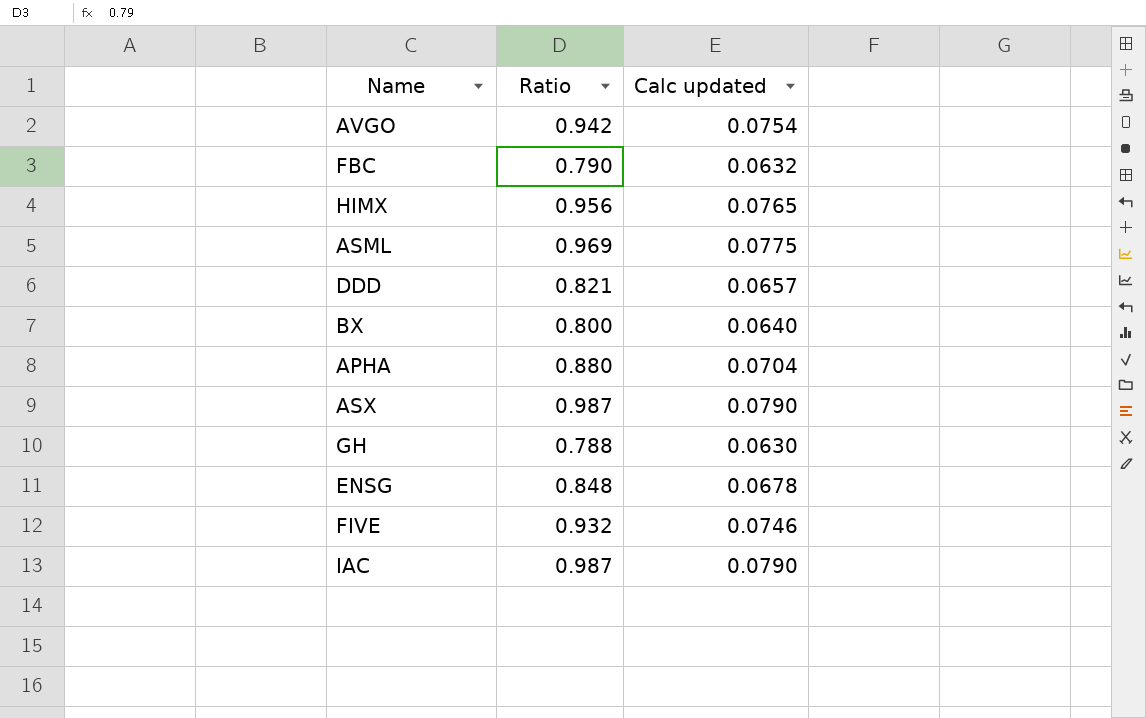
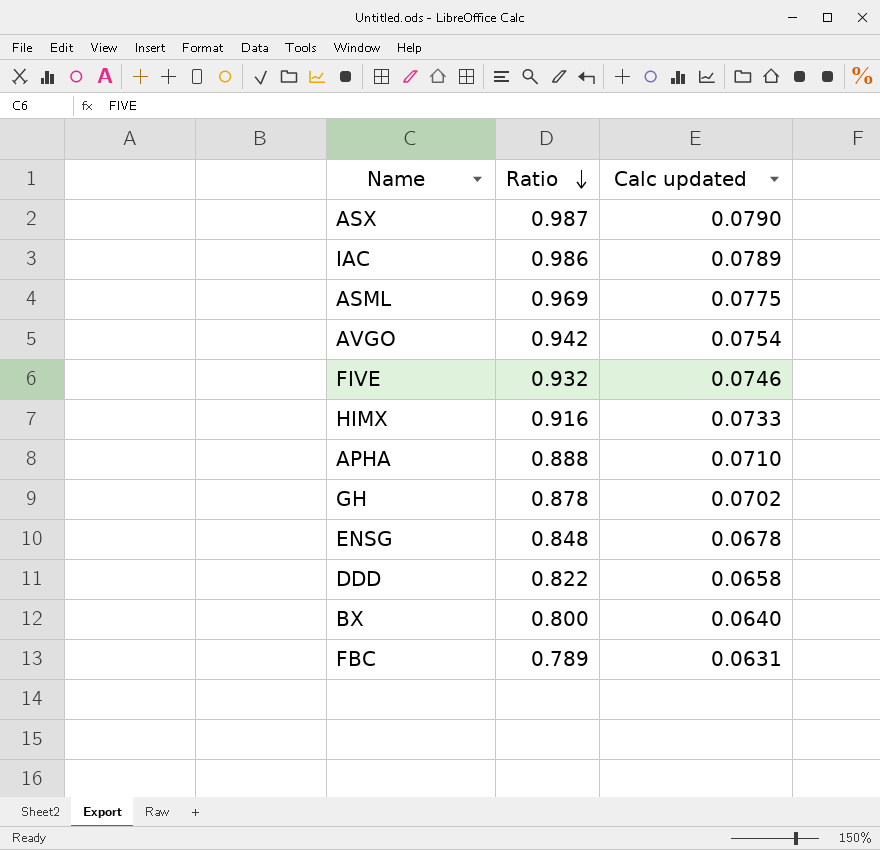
row order: none -> Ratio descending
IAC | Ratio: 0.987 -> 0.986
IAC | Calc updated: 0.0790 -> 0.0789
HIMX | Ratio: 0.956 -> 0.916
HIMX | Calc updated: 0.0765 -> 0.0733
APHA | Ratio: 0.880 -> 0.888
APHA | Calc updated: 0.0704 -> 0.0710
GH | Ratio: 0.788 -> 0.878
GH | Calc updated: 0.0630 -> 0.0702
DDD | Ratio: 0.821 -> 0.822
DDD | Calc updated: 0.0657 -> 0.0658
FBC | Ratio: 0.790 -> 0.789
FBC | Calc updated: 0.0632 -> 0.0631

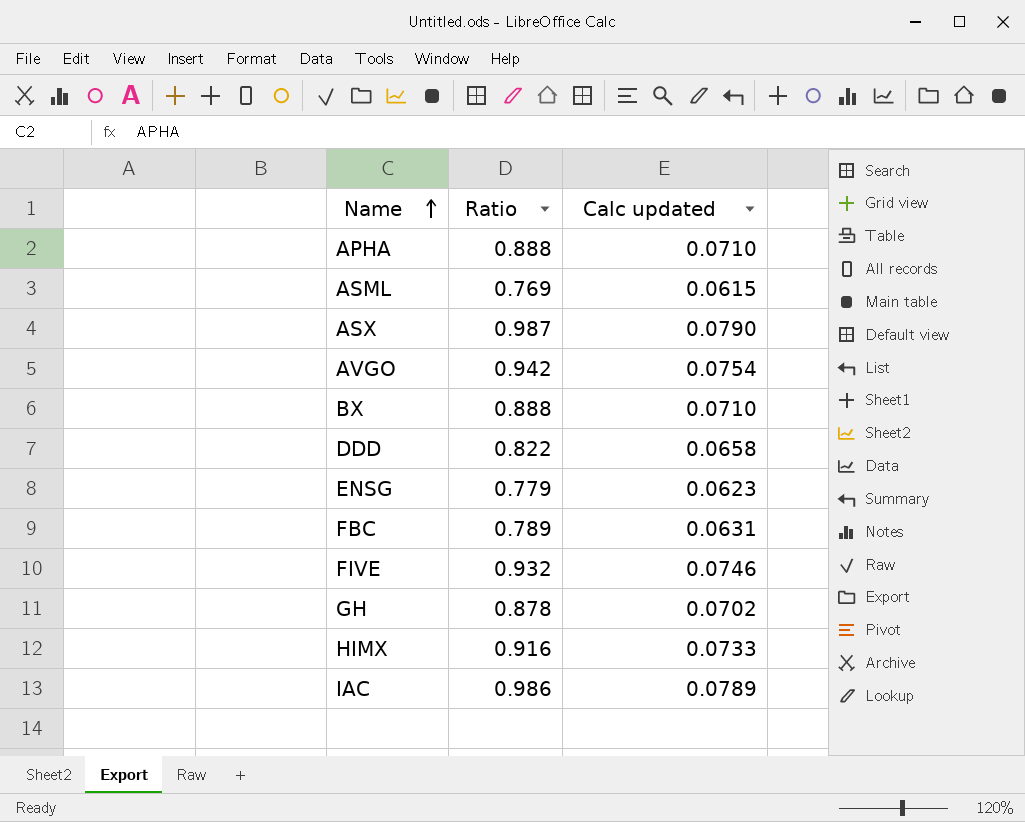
row order: Ratio descending -> Name ascending
ASML | Ratio: 0.969 -> 0.769
ASML | Calc updated: 0.0775 -> 0.0615
BX | Ratio: 0.800 -> 0.888
BX | Calc updated: 0.0640 -> 0.0710
ENSG | Ratio: 0.848 -> 0.779
ENSG | Calc updated: 0.0678 -> 0.0623

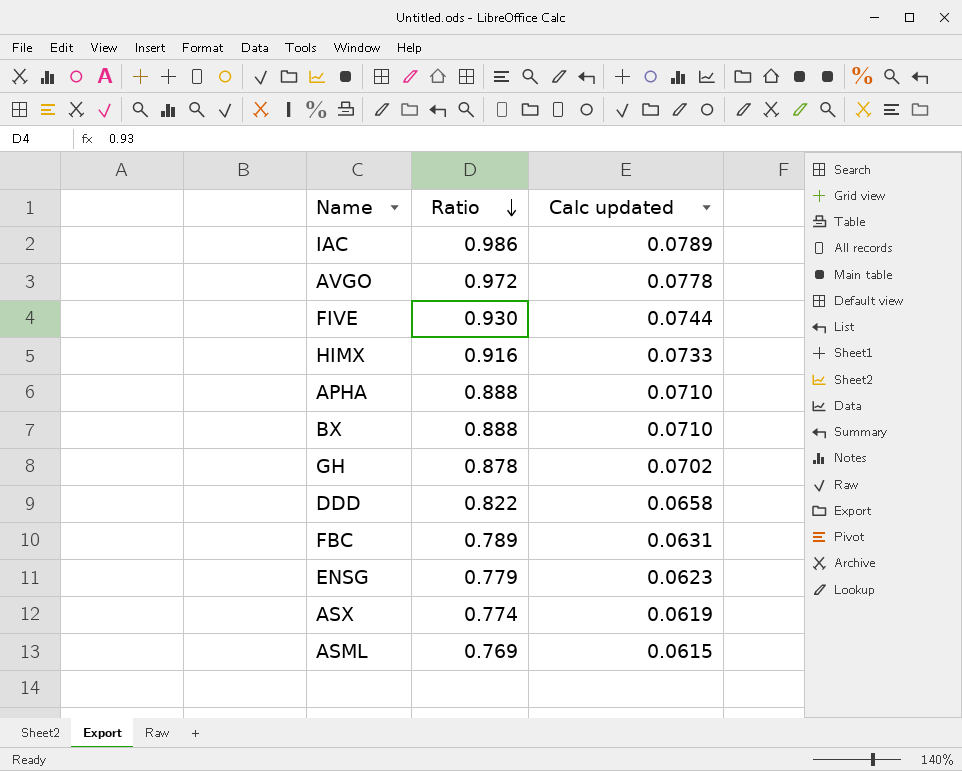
row order: Name ascending -> Ratio descending
AVGO | Ratio: 0.942 -> 0.972
AVGO | Calc updated: 0.0754 -> 0.0778
FIVE | Ratio: 0.932 -> 0.930
FIVE | Calc updated: 0.0746 -> 0.0744
ASX | Ratio: 0.987 -> 0.774
ASX | Calc updated: 0.0790 -> 0.0619

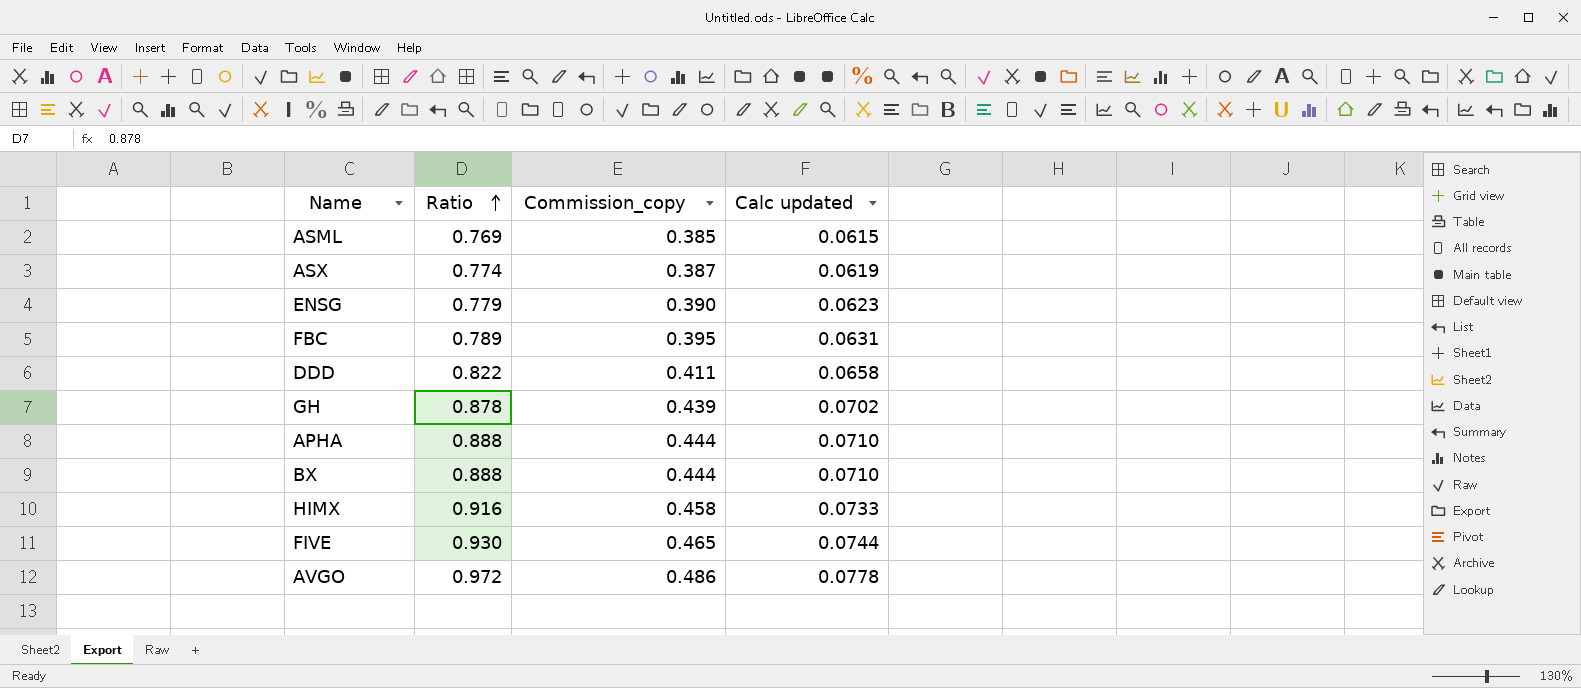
row order: Ratio descending -> Ratio ascending
column Commission_copy | formula: none -> [Ratio] * 0.5
row IAC: 0.986 | 0.0789 -> none

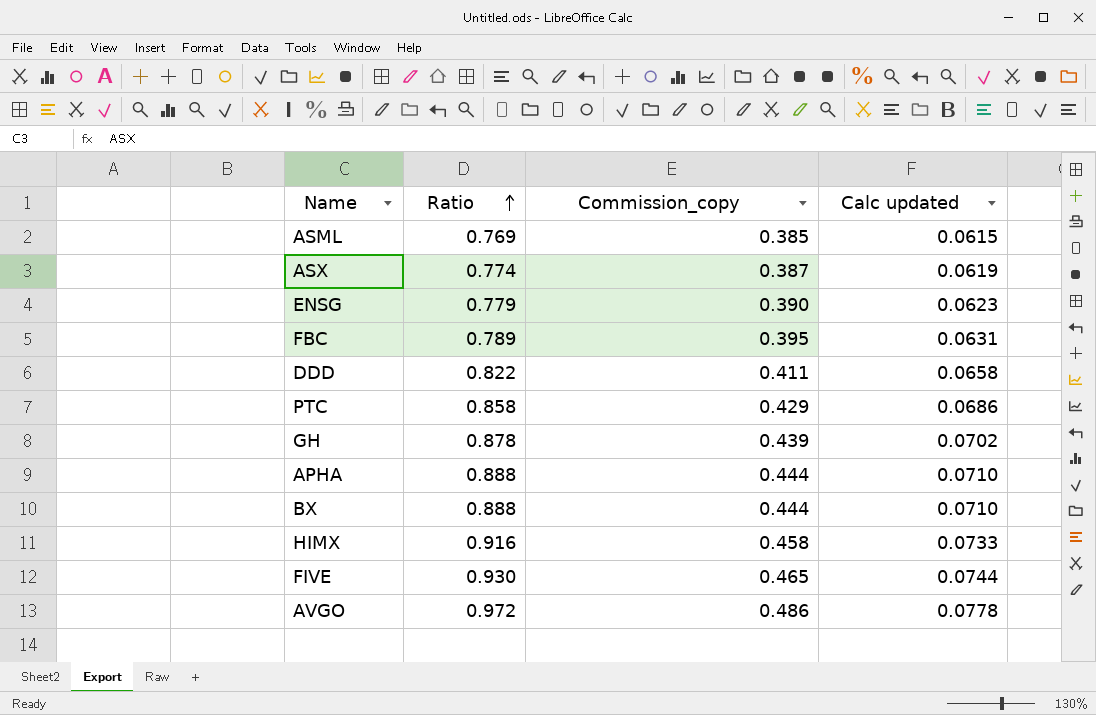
row PTC: none -> 0.858 | 0.429 | 0.0686

